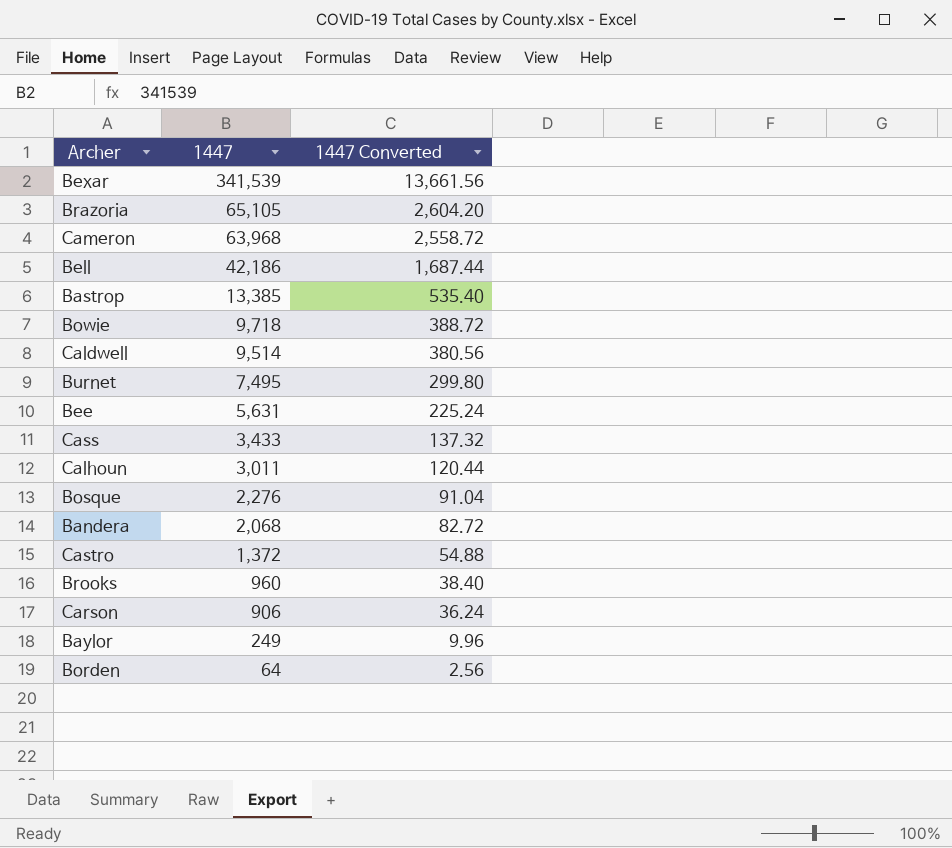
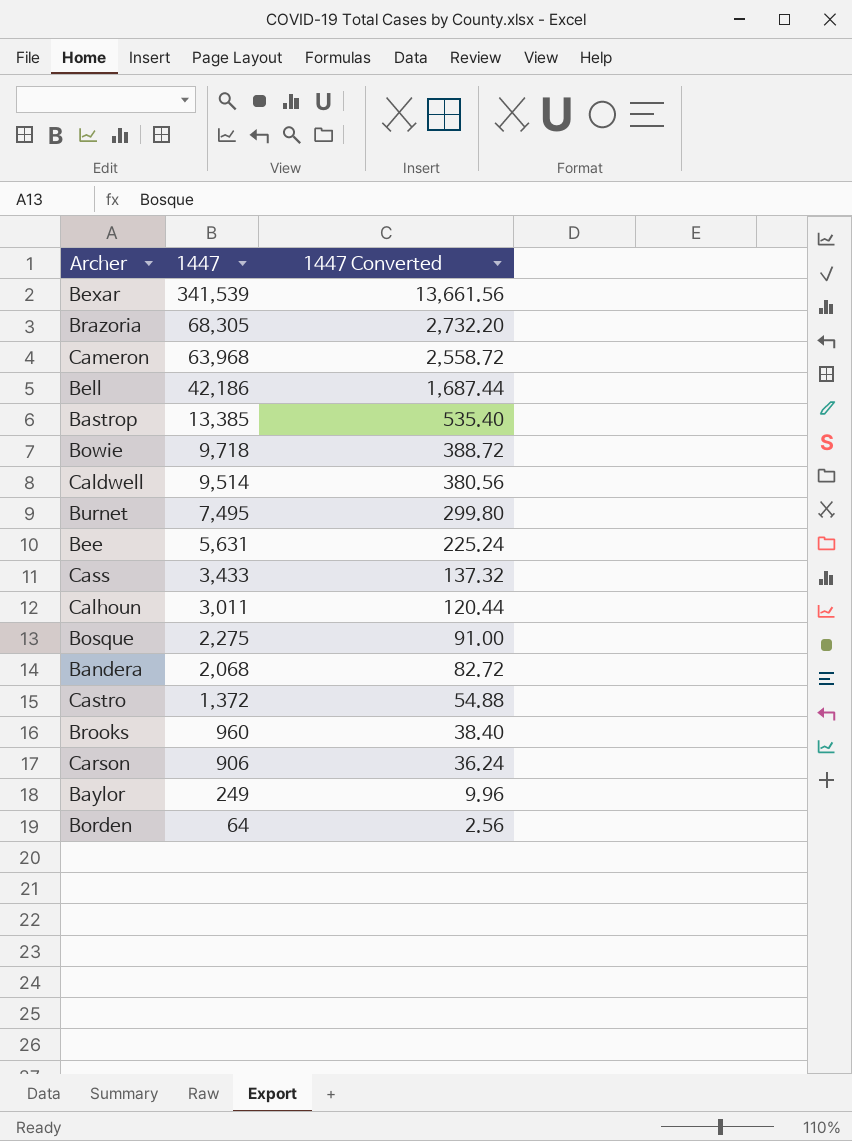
Brazoria | 1447: 65,105 -> 68,305
Brazoria | 1447 Converted: 2,604.20 -> 2,732.20
Bosque | 1447: 2,276 -> 2,275
Bosque | 1447 Converted: 91.04 -> 91.00

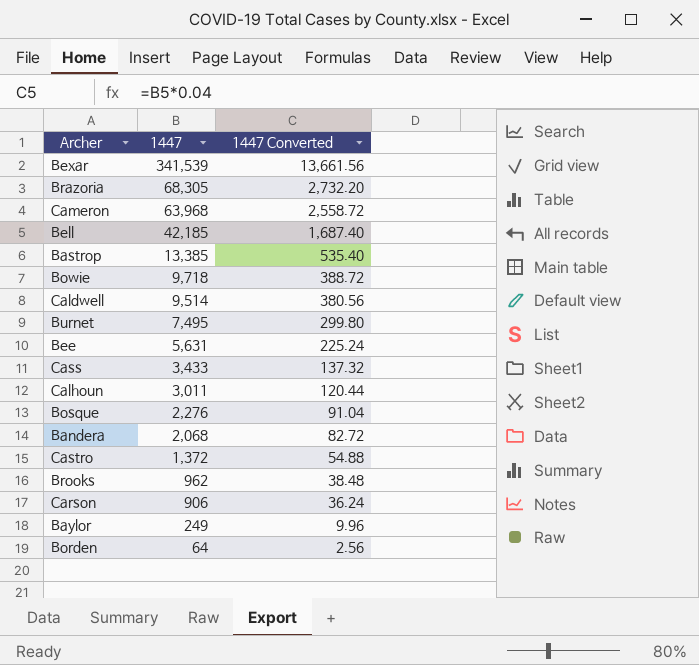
Bell | 1447: 42,186 -> 42,185
Bell | 1447 Converted: 1,687.44 -> 1,687.40
Bosque | 1447: 2,275 -> 2,276
Bosque | 1447 Converted: 91.00 -> 91.04
Brooks | 1447: 960 -> 962
Brooks | 1447 Converted: 38.40 -> 38.48

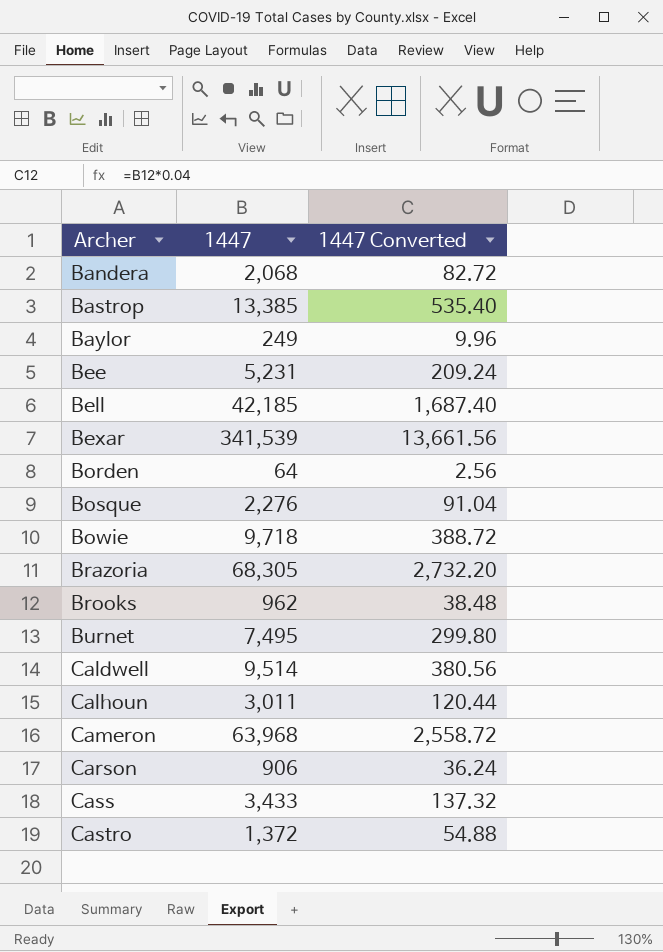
row order: 1447 descending -> Archer ascending
Bee | 1447: 5,631 -> 5,231
Bee | 1447 Converted: 225.24 -> 209.24

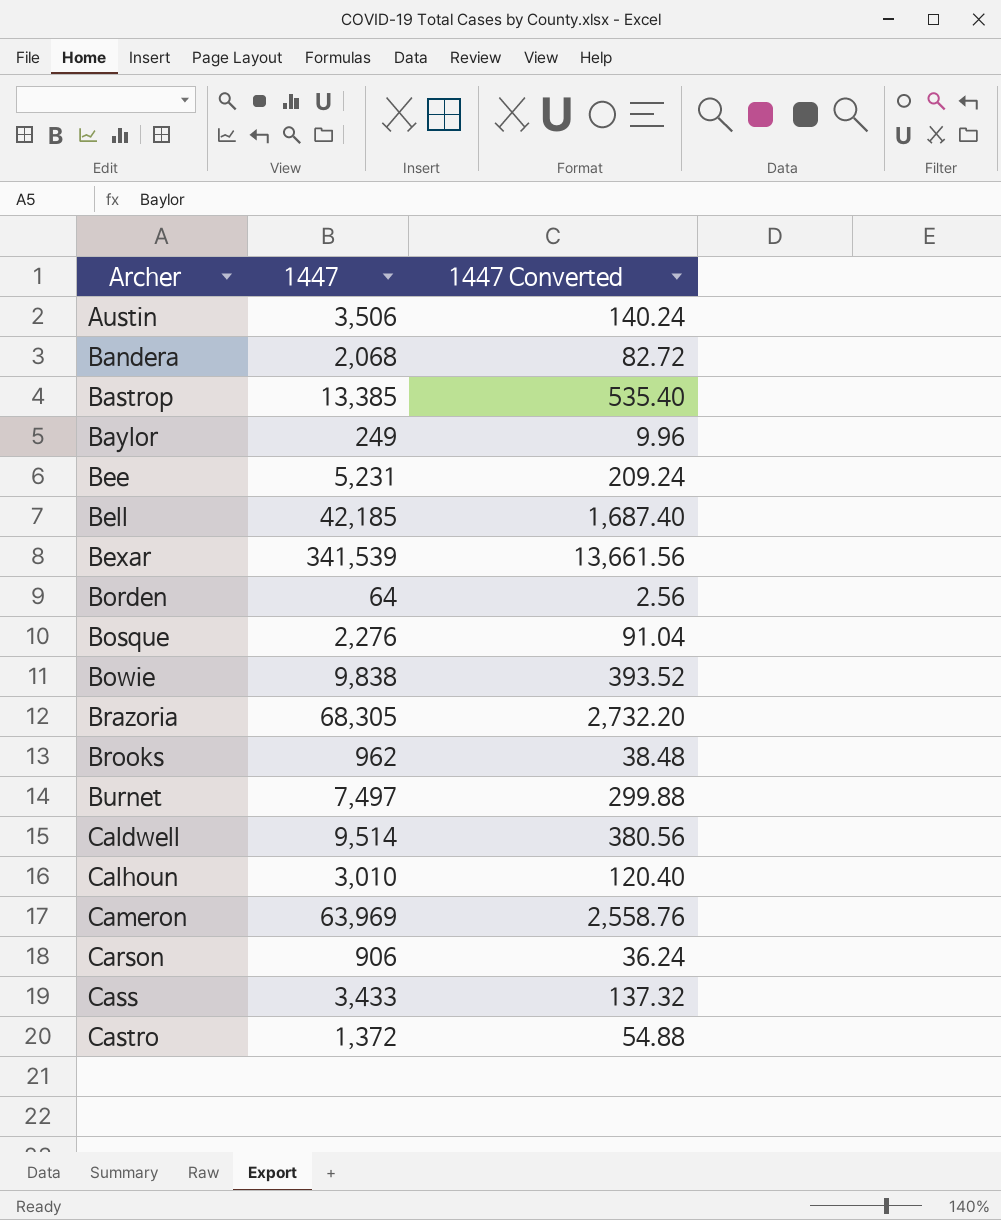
row Austin: none -> 3,506 | 140.24
Bowie | 1447: 9,718 -> 9,838
Bowie | 1447 Converted: 388.72 -> 393.52
Burnet | 1447: 7,495 -> 7,497
Burnet | 1447 Converted: 299.80 -> 299.88
Calhoun | 1447: 3,011 -> 3,010
Calhoun | 1447 Converted: 120.44 -> 120.40
Cameron | 1447: 63,968 -> 63,969
Cameron | 1447 Converted: 2,558.72 -> 2,558.76

